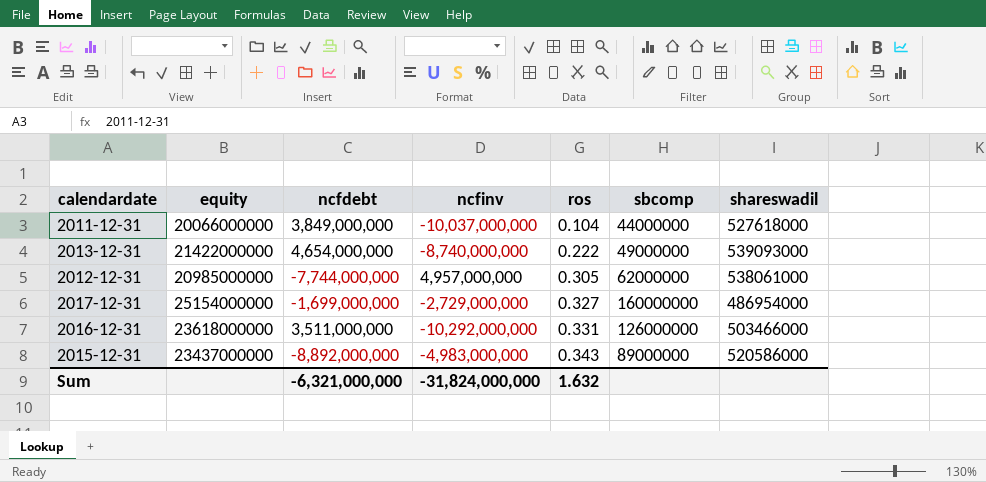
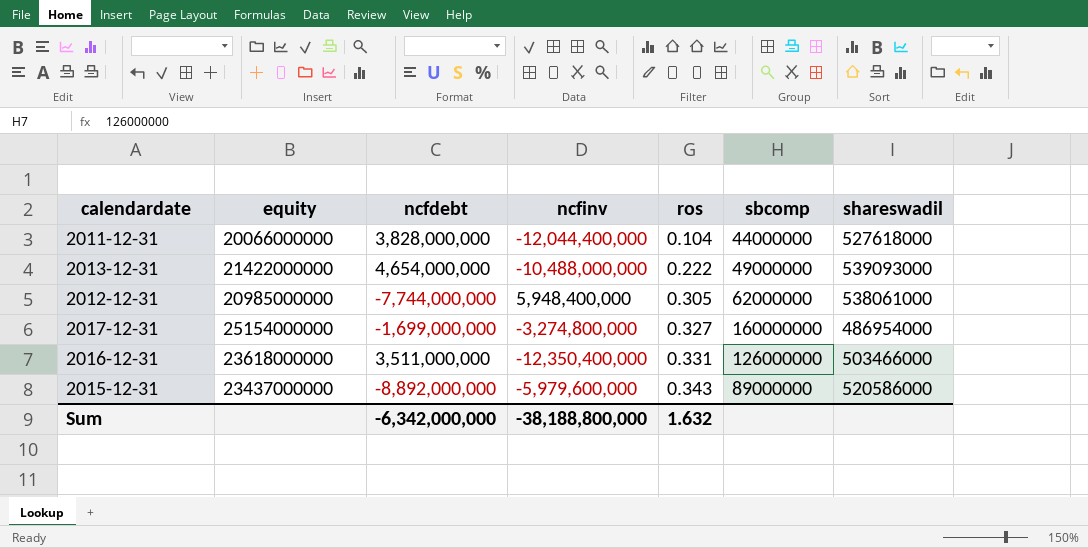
2011-12-31 | ncfdebt: 3,849,000,000 -> 3,828,000,000
2011-12-31 | ncfinv: -10,037,000,000 -> -12,044,400,000
2013-12-31 | ncfinv: -8,740,000,000 -> -10,488,000,000
2012-12-31 | ncfinv: 4,957,000,000 -> 5,948,400,000
2017-12-31 | ncfinv: -2,729,000,000 -> -3,274,800,000
2016-12-31 | ncfinv: -10,292,000,000 -> -12,350,400,000
2015-12-31 | ncfinv: -4,983,000,000 -> -5,979,600,000
Sum | ncfdebt: -6,321,000,000 -> -6,342,000,000
Sum | ncfinv: -31,824,000,000 -> -38,188,800,000

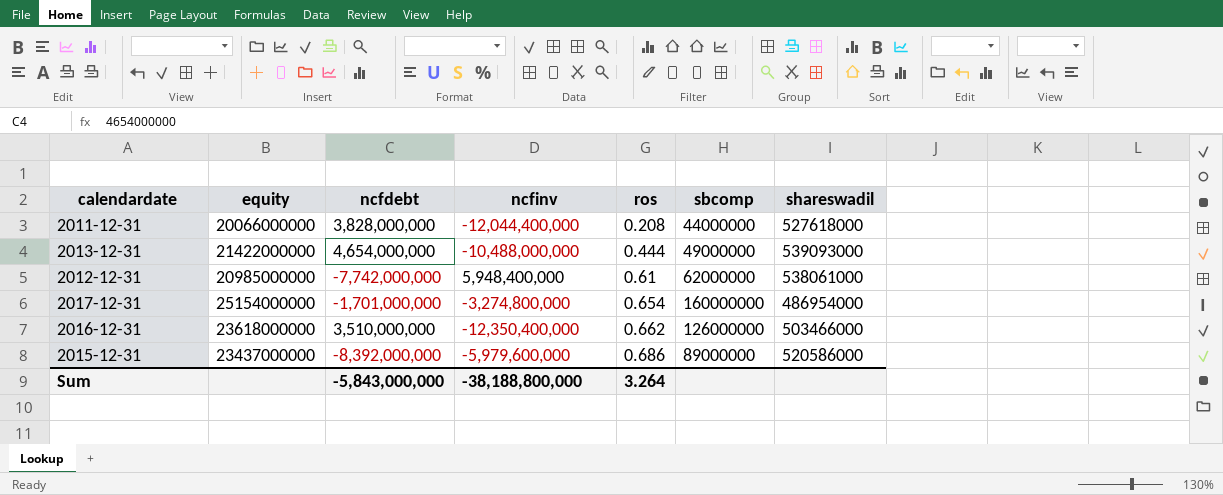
2011-12-31 | ros: 0.104 -> 0.208
2013-12-31 | ros: 0.222 -> 0.444
2012-12-31 | ncfdebt: -7,744,000,000 -> -7,742,000,000
2012-12-31 | ros: 0.305 -> 0.61
2017-12-31 | ncfdebt: -1,699,000,000 -> -1,701,000,000
2017-12-31 | ros: 0.327 -> 0.654
2016-12-31 | ncfdebt: 3,511,000,000 -> 3,510,000,000
2016-12-31 | ros: 0.331 -> 0.662
2015-12-31 | ncfdebt: -8,892,000,000 -> -8,392,000,000
2015-12-31 | ros: 0.343 -> 0.686
Sum | ncfdebt: -6,342,000,000 -> -5,843,000,000
Sum | ros: 1.632 -> 3.264

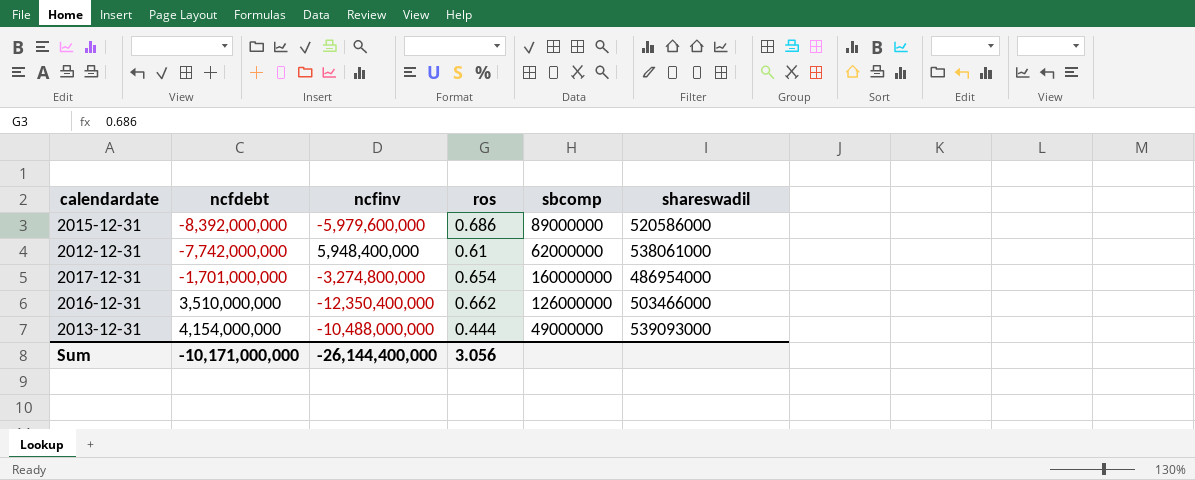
row order: ros ascending -> ncfdebt ascending
column equity | position: 2 -> none
row 2011-12-31: 20066000000 | 3,828,000,000 | -12,044,400,000 | 0.208 | 44000000 | 527618000 -> none
2013-12-31 | ncfdebt: 4,654,000,000 -> 4,154,000,000
Sum | ncfdebt: -5,843,000,000 -> -10,171,000,000
Sum | ncfinv: -38,188,800,000 -> -26,144,400,000
Sum | ros: 3.264 -> 3.056

